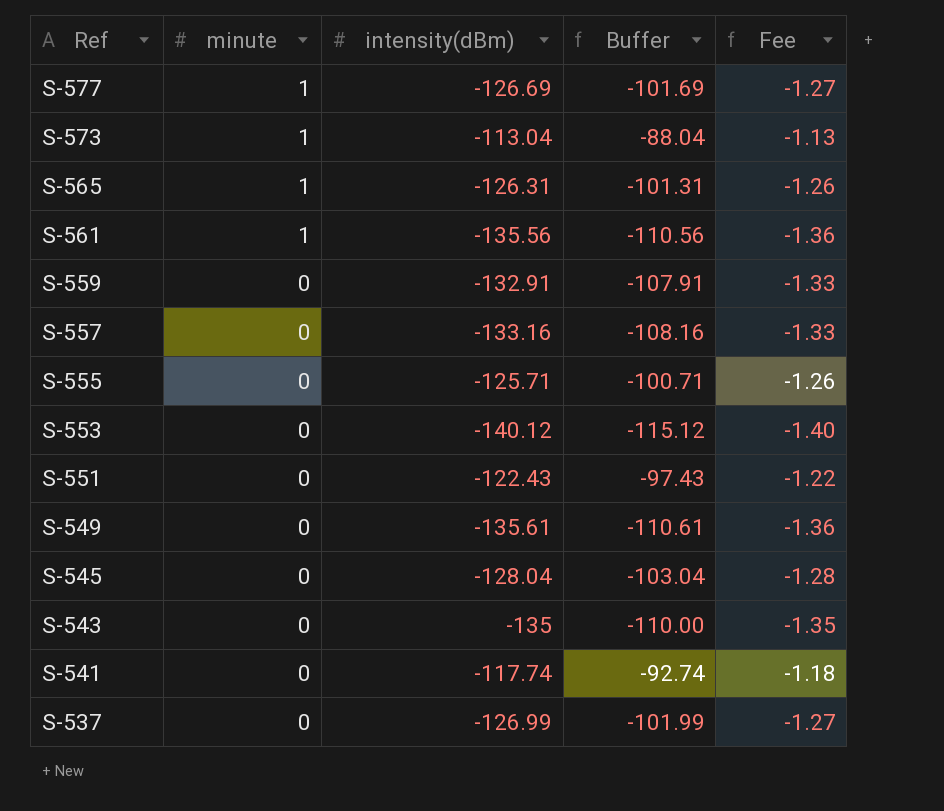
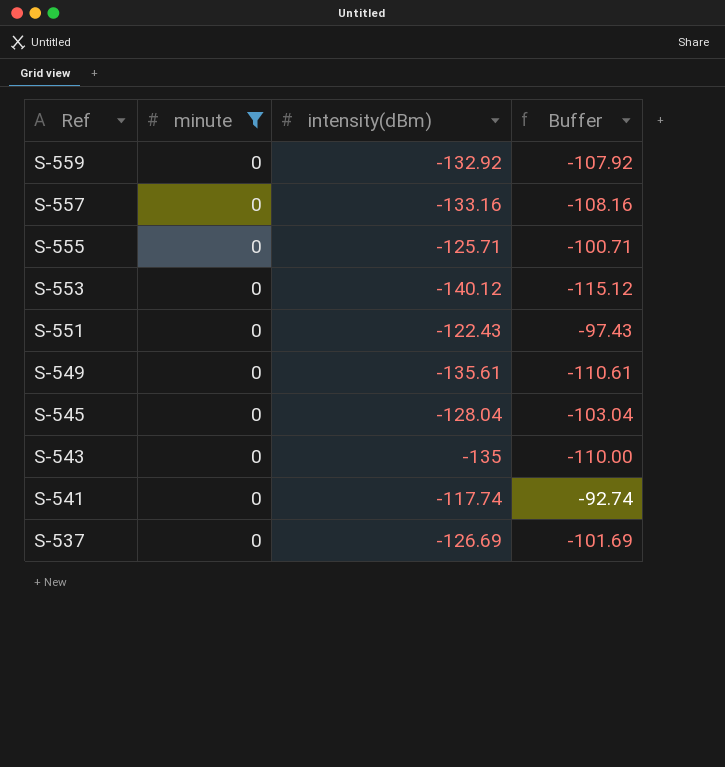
filter: none -> minute = 0
column Fee | formula: [intensity(dBm)] * 0.01 -> none
S-559 | intensity(dBm): -132.91 -> -132.92
S-559 | Buffer: -107.91 -> -107.92
S-537 | intensity(dBm): -126.99 -> -126.69
S-537 | Buffer: -101.99 -> -101.69

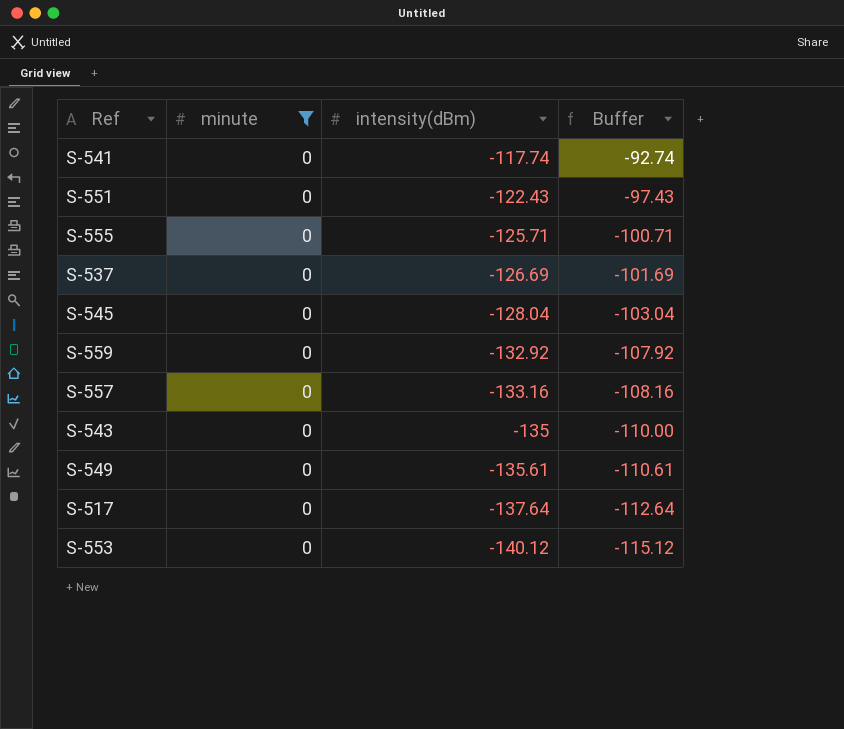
row order: Ref descending -> intensity(dBm) descending
row S-517: none -> 0 | -137.64 | -112.64

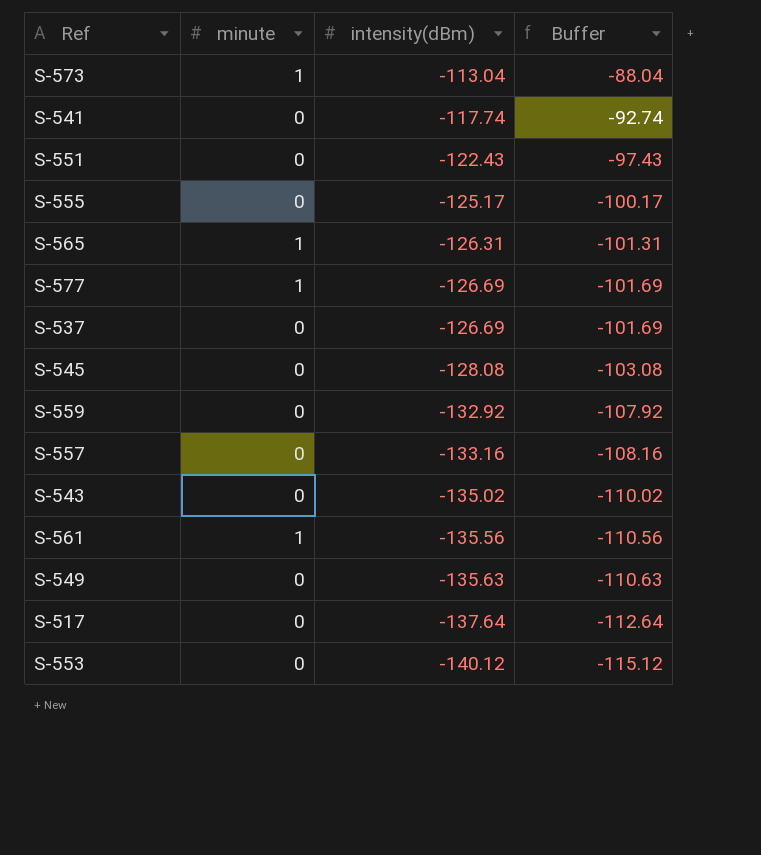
filter: minute = 0 -> none
S-555 | intensity(dBm): -125.71 -> -125.17
S-555 | Buffer: -100.71 -> -100.17
S-545 | intensity(dBm): -128.04 -> -128.08
S-545 | Buffer: -103.04 -> -103.08
S-543 | intensity(dBm): -135 -> -135.02
S-543 | Buffer: -110.00 -> -110.02
S-549 | intensity(dBm): -135.61 -> -135.63
S-549 | Buffer: -110.61 -> -110.63

